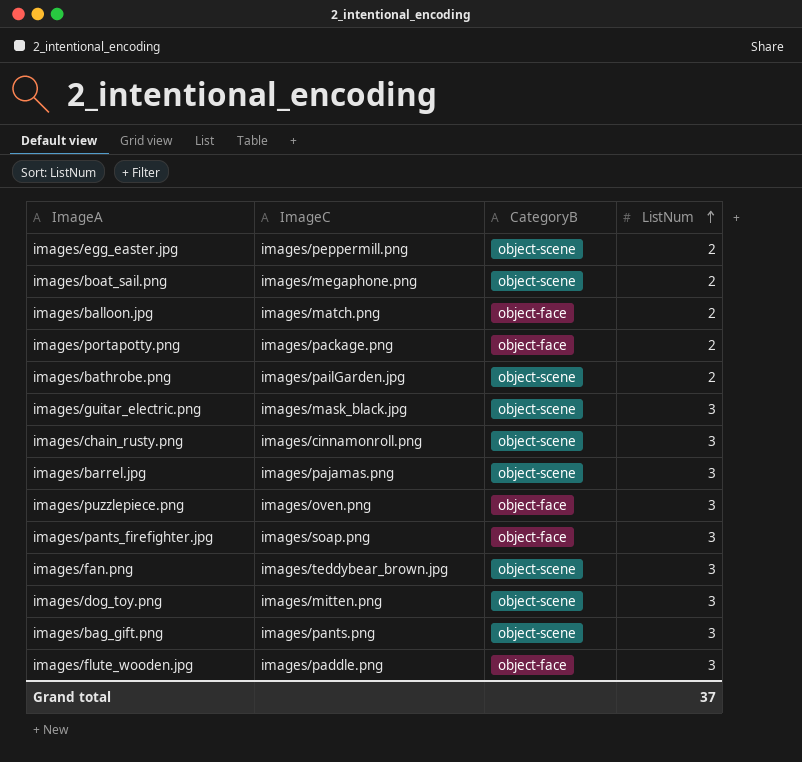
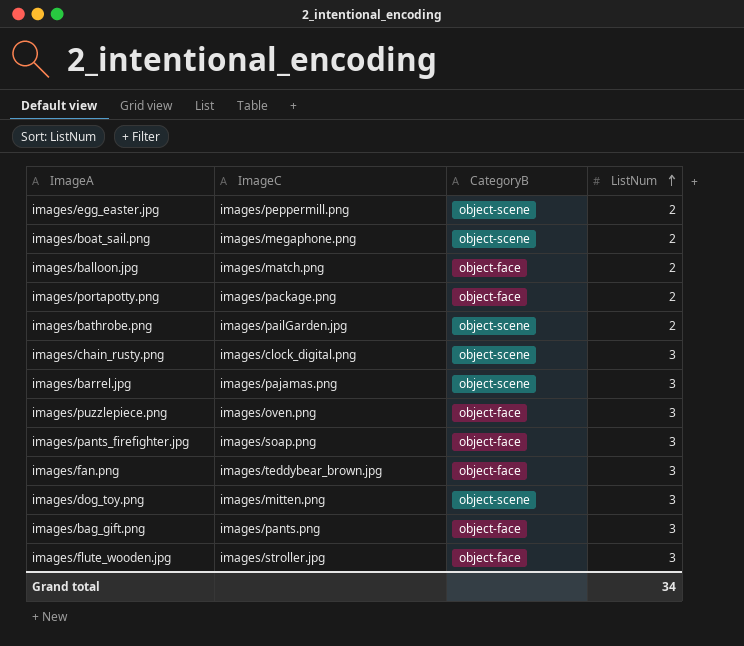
row images/guitar_electric.png: images/mask_black.jpg | object-scene | 3 -> none
images/chain_rusty.png | ImageC: images/cinnamonroll.png -> images/clock_digital.png
images/fan.png | CategoryB: object-scene -> object-face
images/bag_gift.png | CategoryB: object-scene -> object-face
images/flute_wooden.jpg | ImageC: images/paddle.png -> images/stroller.jpg
Grand total | ListNum: 37 -> 34

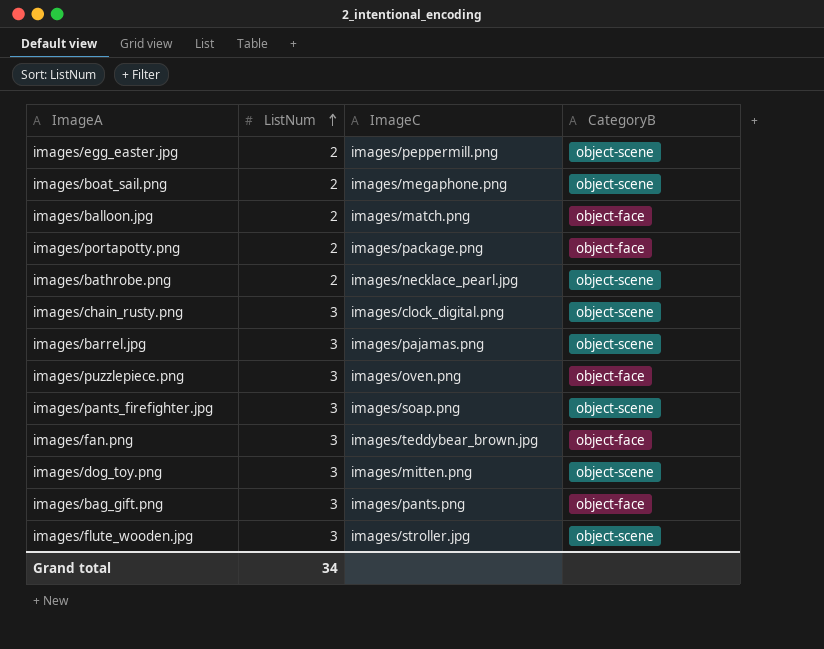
column ListNum | position: 4 -> 2
images/bathrobe.png | ImageC: images/pailGarden.jpg -> images/necklace_pearl.jpg
images/pants_firefighter.jpg | CategoryB: object-face -> object-scene
images/flute_wooden.jpg | CategoryB: object-face -> object-scene

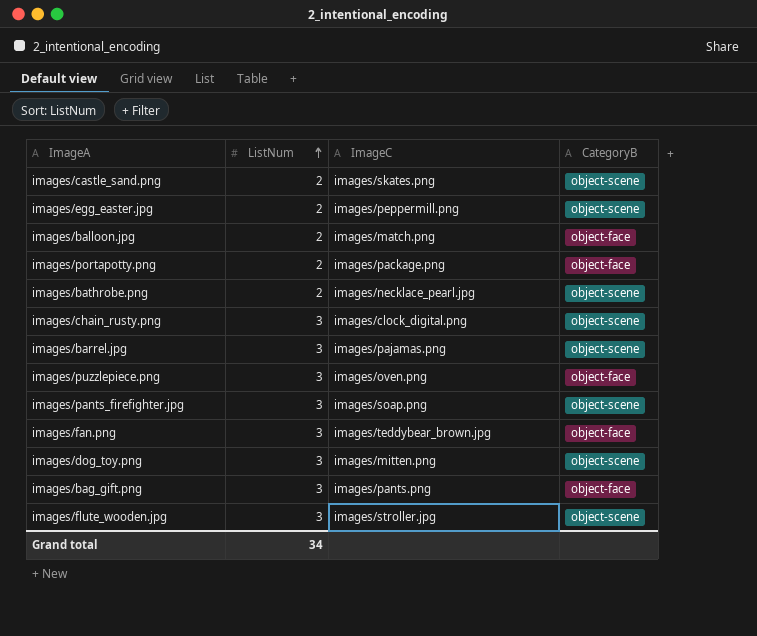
row images/boat_sail.png: 2 | images/megaphone.png | object-scene -> none
row images/castle_sand.png: none -> 2 | images/skates.png | object-scene

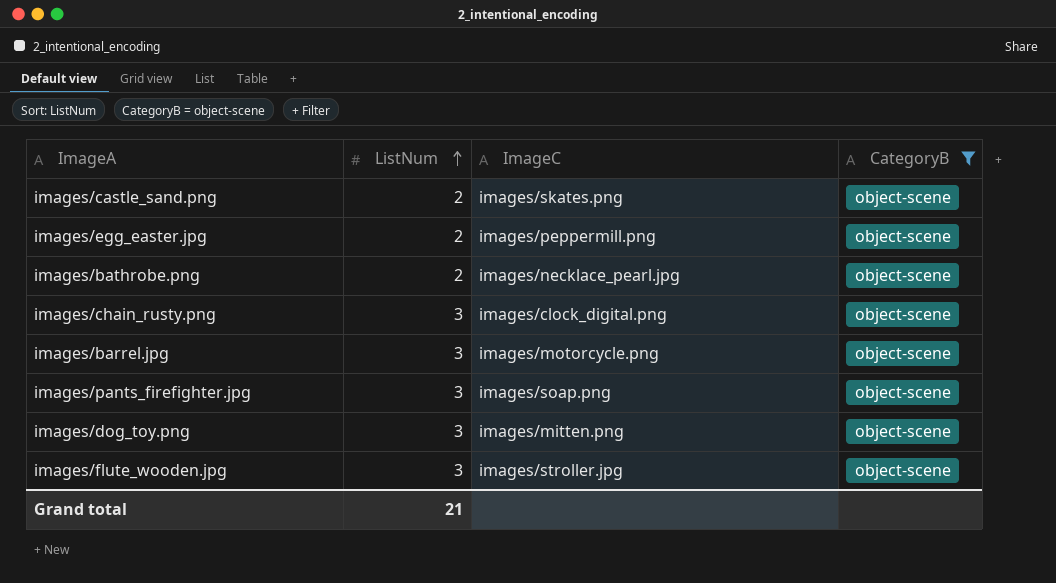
filter: none -> CategoryB = object-scene
images/barrel.jpg | ImageC: images/pajamas.png -> images/motorcycle.png
Grand total | ListNum: 34 -> 21

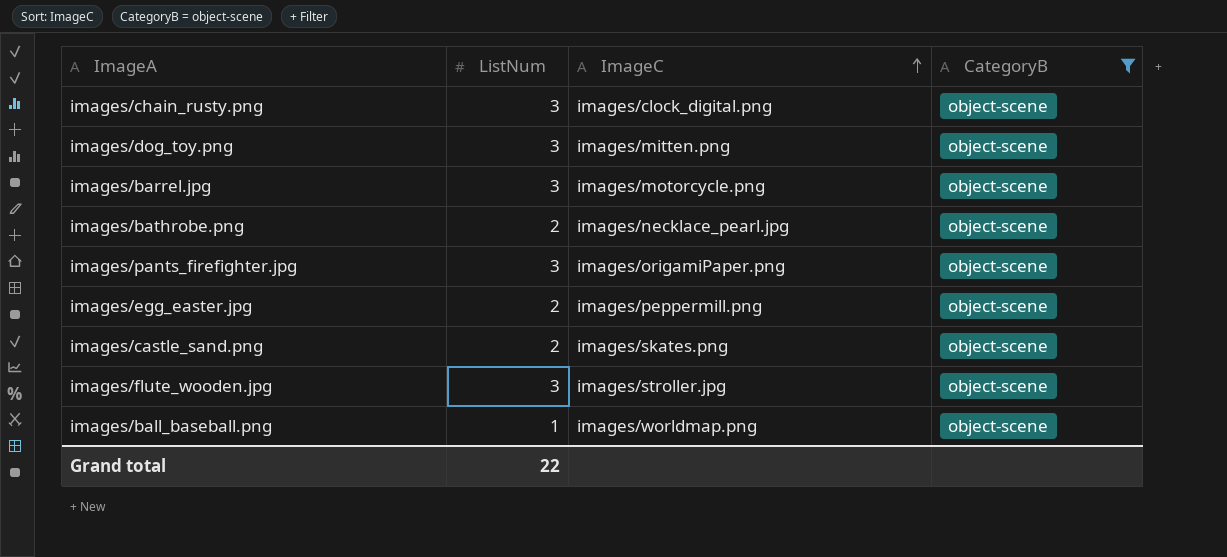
row order: ListNum ascending -> ImageC ascending
images/pants_firefighter.jpg | ImageC: images/soap.png -> images/origamiPaper.png
row images/ball_baseball.png: none -> 1 | images/worldmap.png | object-scene
Grand total | ListNum: 21 -> 22

